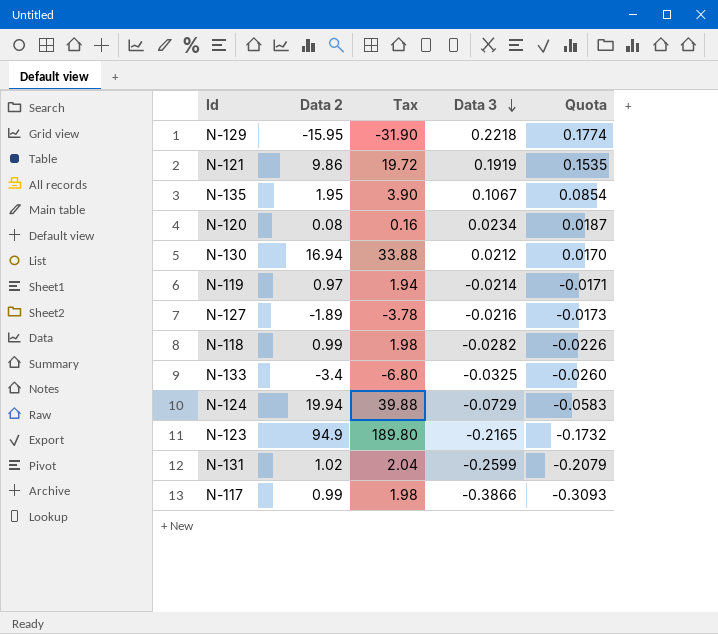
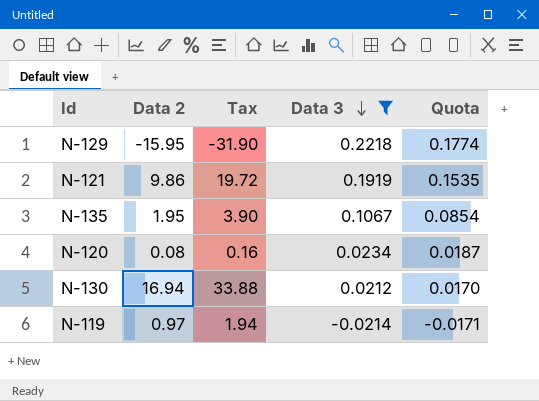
filter: none -> Data 3 >= -0.0214

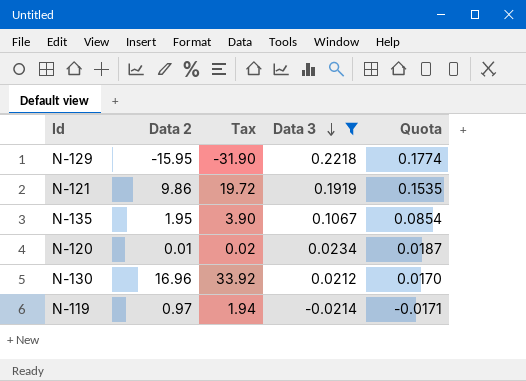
N-120 | Data 2: 0.08 -> 0.01
N-120 | Tax: 0.16 -> 0.02
N-130 | Data 2: 16.94 -> 16.96
N-130 | Tax: 33.88 -> 33.92

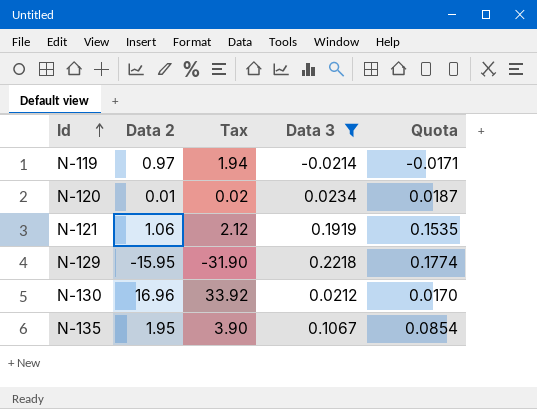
row order: Data 3 descending -> Id ascending
N-121 | Data 2: 9.86 -> 1.06
N-121 | Tax: 19.72 -> 2.12

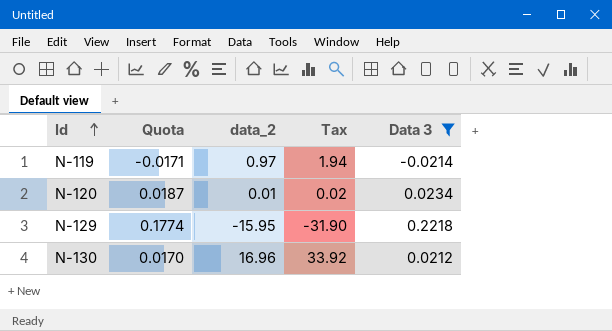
column Quota | position: 5 -> 2
column name: Data 2 -> data_2
row N-121: 1.06 | 2.12 | 0.1919 | 0.1535 -> none
row N-135: 1.95 | 3.90 | 0.1067 | 0.0854 -> none

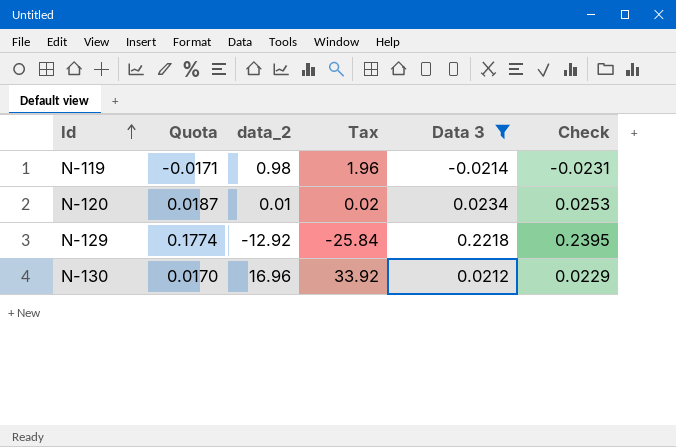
column Check | formula: none -> [Data 3] * 1.08
N-119 | data_2: 0.97 -> 0.98
N-119 | Tax: 1.94 -> 1.96
N-129 | data_2: -15.95 -> -12.92
N-129 | Tax: -31.90 -> -25.84

